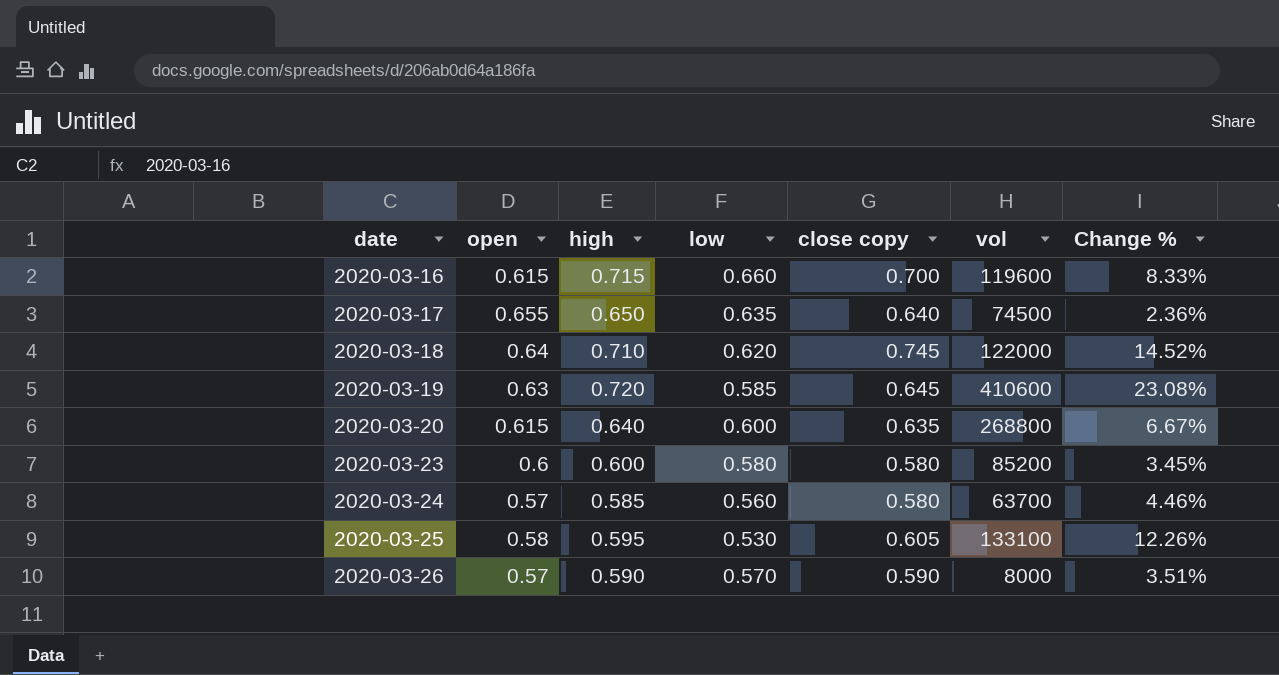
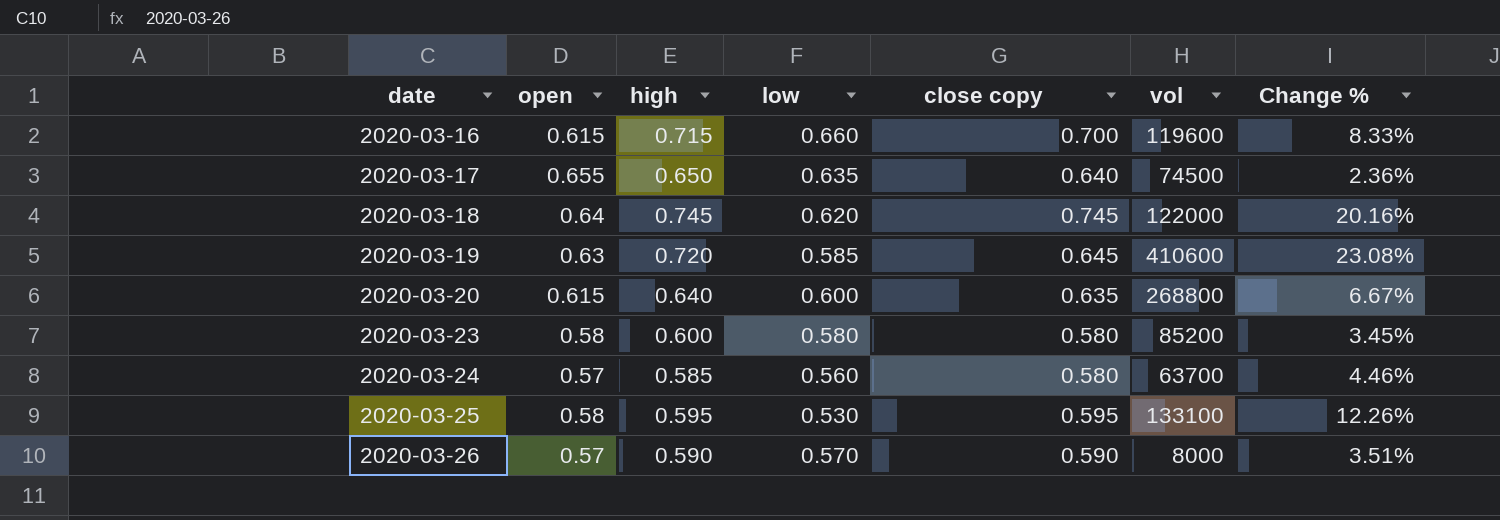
2020-03-18 | high: 0.710 -> 0.745
2020-03-18 | Change %: 14.52% -> 20.16%
2020-03-23 | open: 0.6 -> 0.58
2020-03-25 | close copy: 0.605 -> 0.595

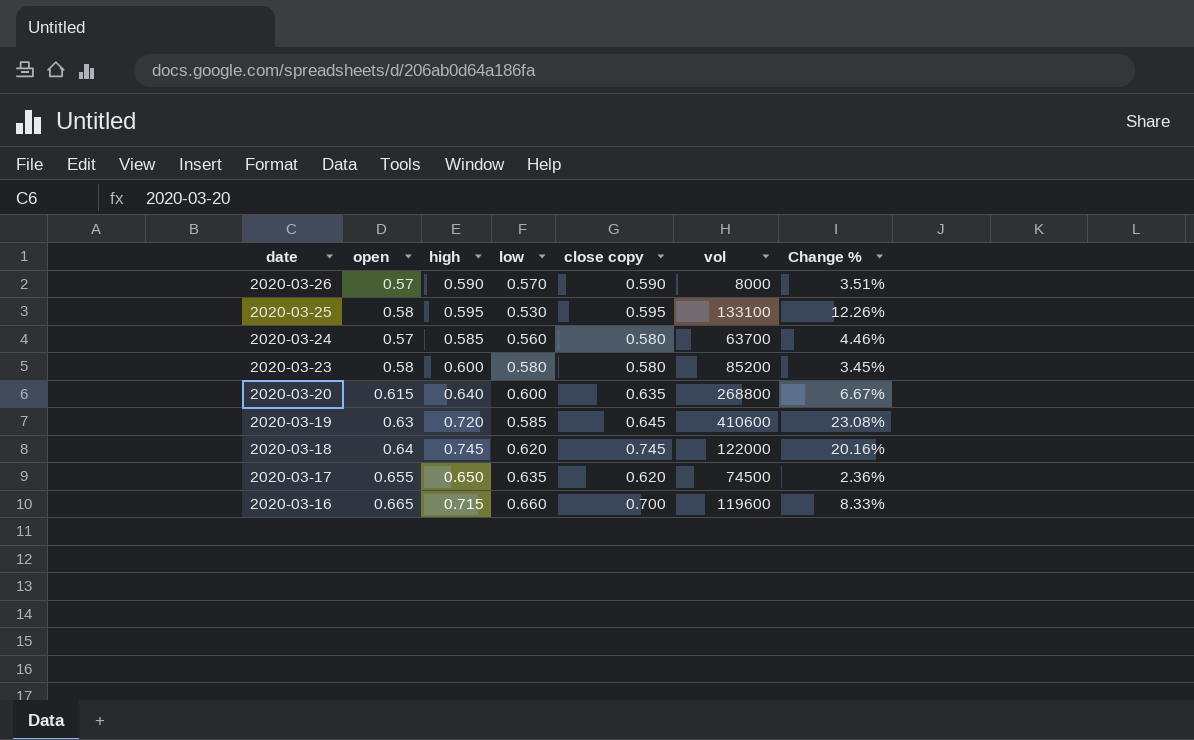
row order: date ascending -> date descending
2020-03-17 | close copy: 0.640 -> 0.620
2020-03-16 | open: 0.615 -> 0.665

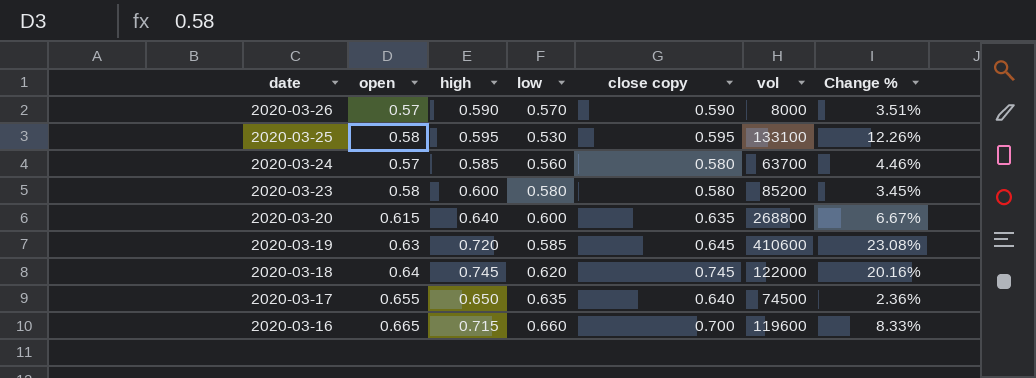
2020-03-17 | close copy: 0.620 -> 0.640

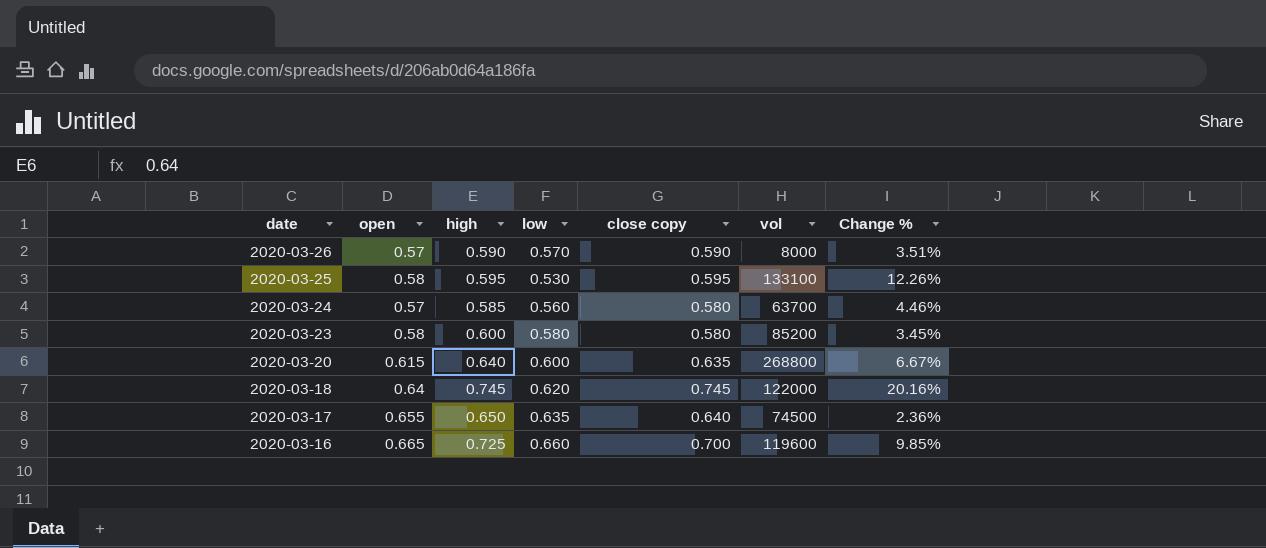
row 2020-03-19: 0.63 | 0.720 | 0.585 | 0.645 | 410600 | 23.08% -> none
2020-03-16 | high: 0.715 -> 0.725
2020-03-16 | Change %: 8.33% -> 9.85%

